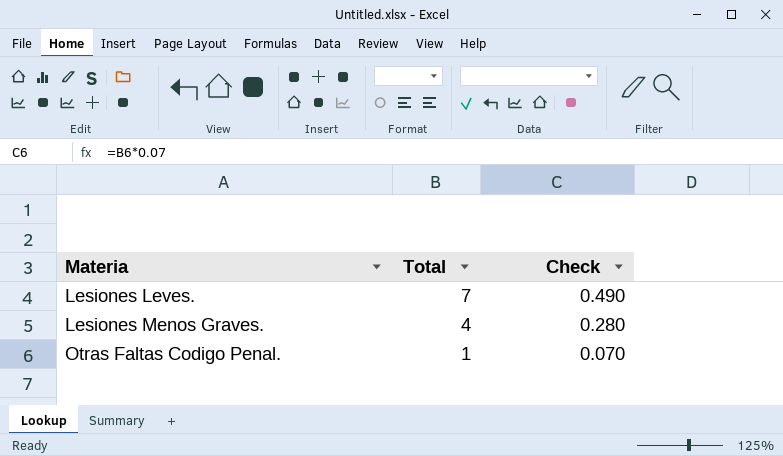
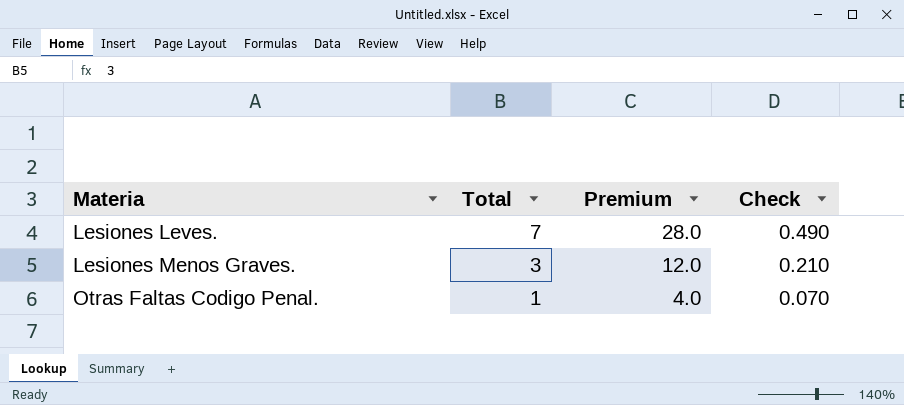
column Premium | formula: none -> [Total] * 4
Lesiones Menos Graves. | Total: 4 -> 3
Lesiones Menos Graves. | Check: 0.280 -> 0.210

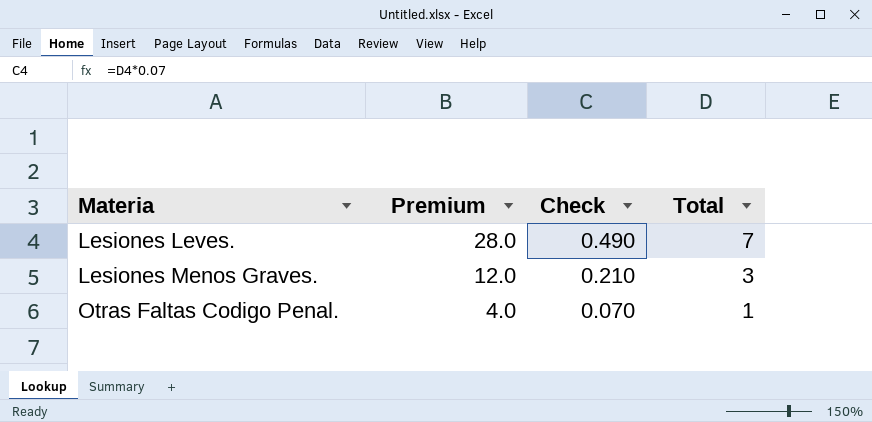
column Total | position: 2 -> 4

